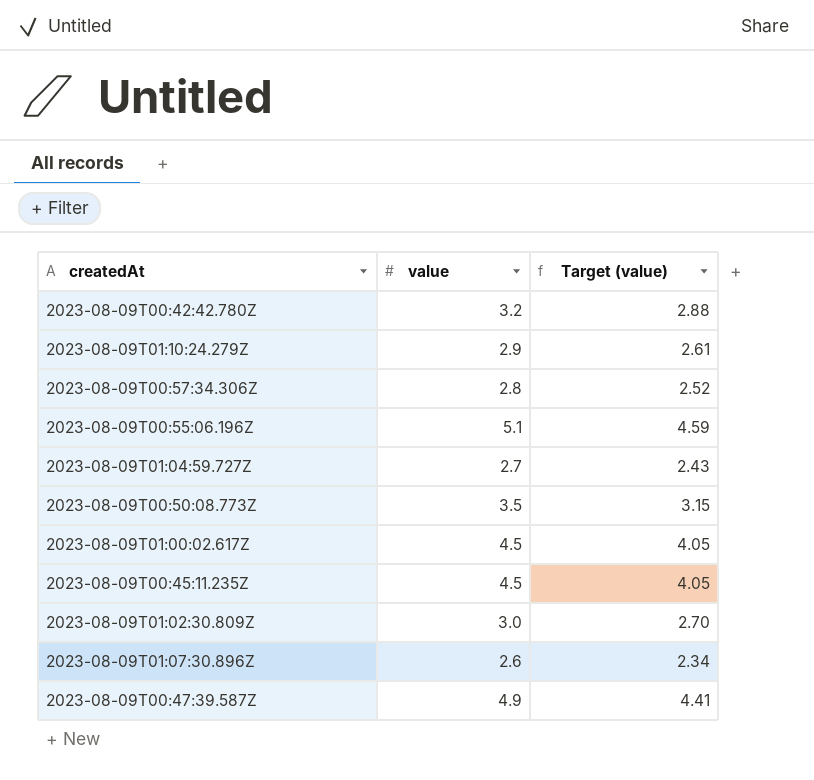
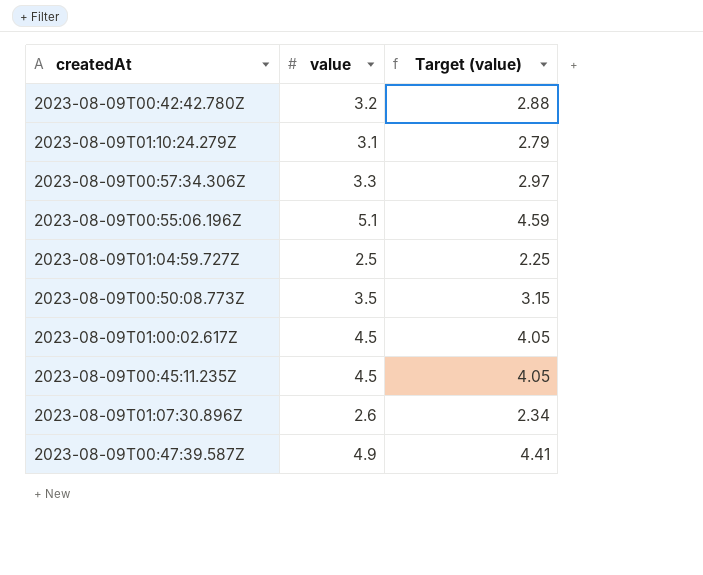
row 2023-08-09T01:02:30.809Z: 3.0 | 2.70 -> none
2023-08-09T01:10:24.279Z | value: 2.9 -> 3.1
2023-08-09T01:10:24.279Z | Target (value): 2.61 -> 2.79
2023-08-09T00:57:34.306Z | value: 2.8 -> 3.3
2023-08-09T00:57:34.306Z | Target (value): 2.52 -> 2.97
2023-08-09T01:04:59.727Z | value: 2.7 -> 2.5
2023-08-09T01:04:59.727Z | Target (value): 2.43 -> 2.25

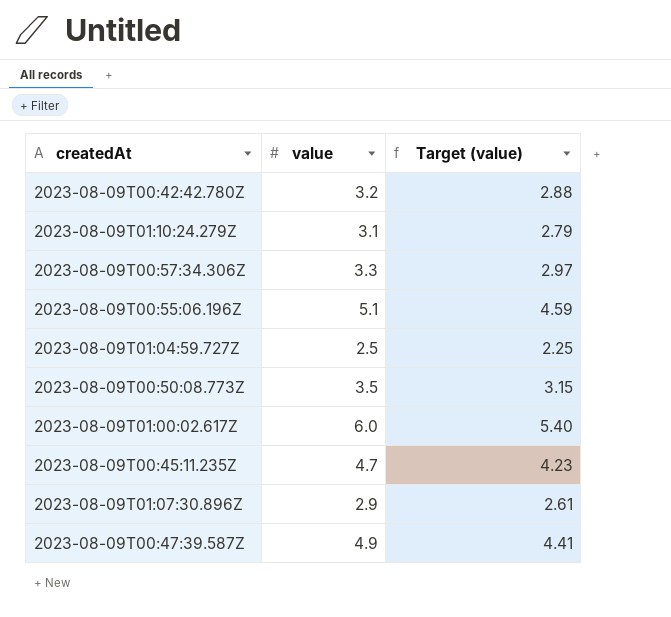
2023-08-09T01:00:02.617Z | value: 4.5 -> 6.0
2023-08-09T01:00:02.617Z | Target (value): 4.05 -> 5.40
2023-08-09T00:45:11.235Z | value: 4.5 -> 4.7
2023-08-09T00:45:11.235Z | Target (value): 4.05 -> 4.23
2023-08-09T01:07:30.896Z | value: 2.6 -> 2.9
2023-08-09T01:07:30.896Z | Target (value): 2.34 -> 2.61

